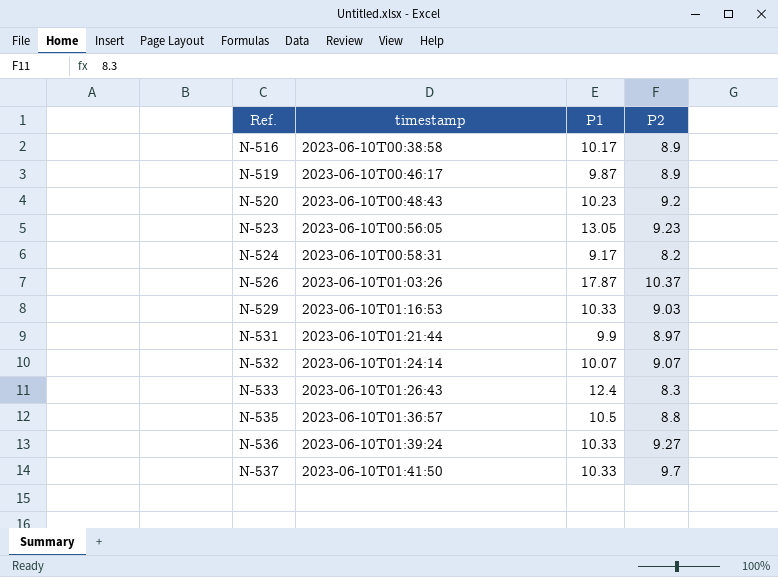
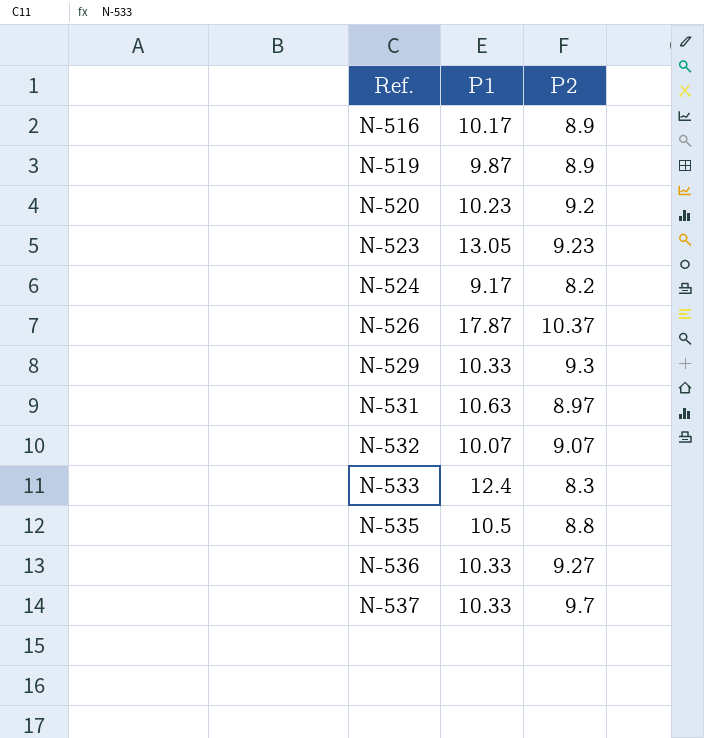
column timestamp | position: 2 -> none
N-529 | P2: 9.03 -> 9.3
N-531 | P1: 9.9 -> 10.63

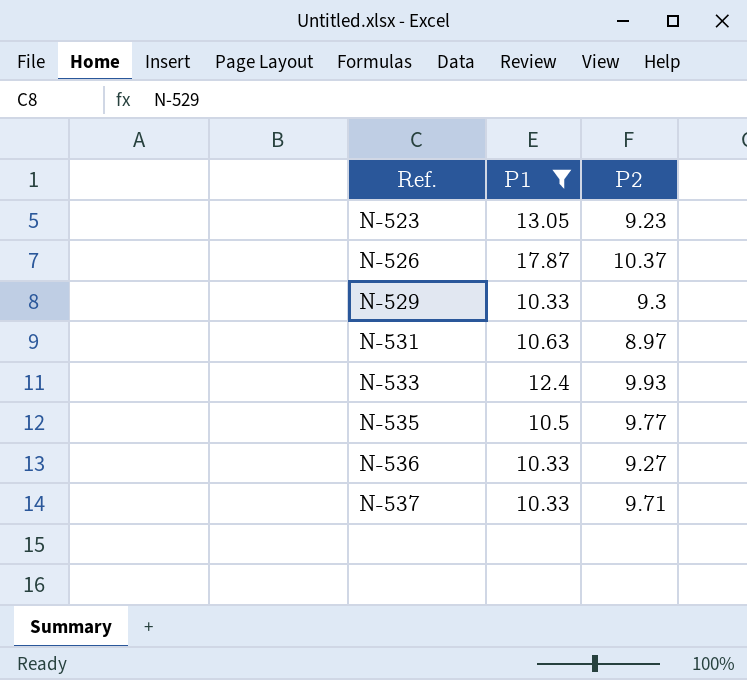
filter: none -> P1 >= 10.33
N-533 | P2: 8.3 -> 9.93
N-535 | P2: 8.8 -> 9.77
N-537 | P2: 9.7 -> 9.71

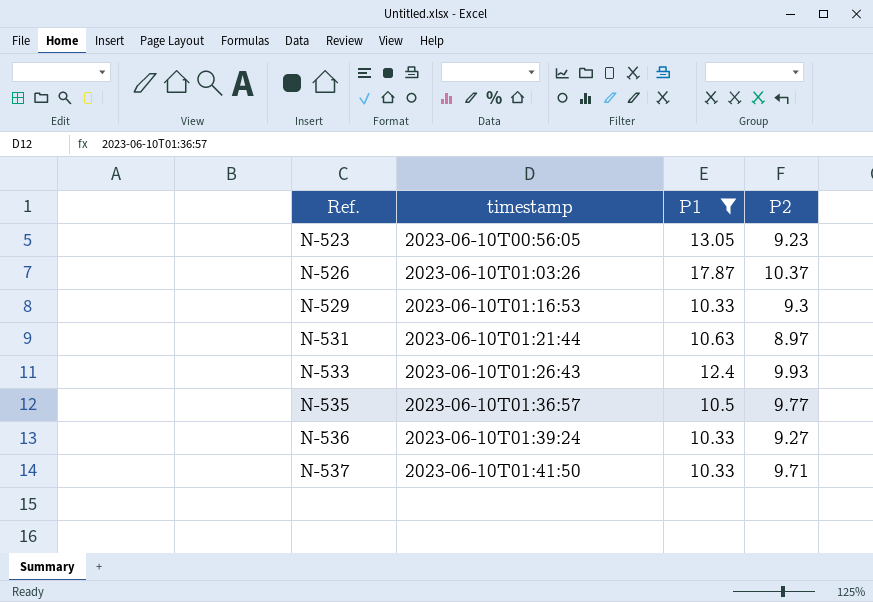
column timestamp | position: none -> 2

